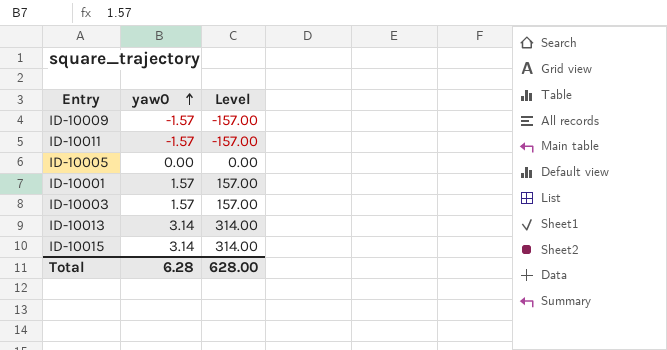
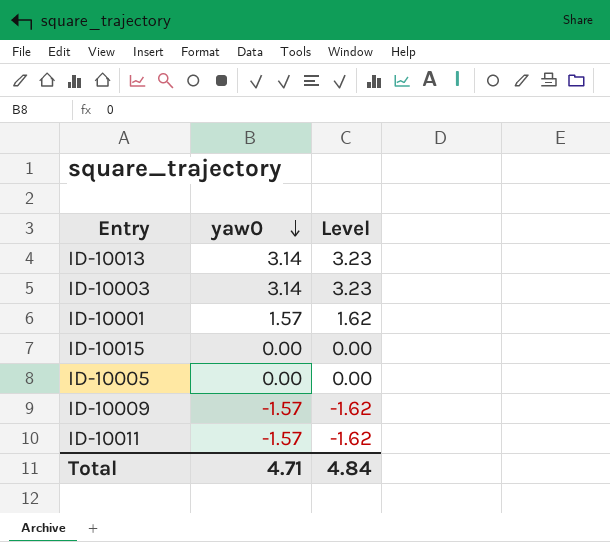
row order: yaw0 ascending -> yaw0 descending
column Level | formula: [yaw0] * 100 -> [yaw0] * 1.03
ID-10003 | yaw0: 1.57 -> 3.14
ID-10015 | yaw0: 3.14 -> 0.00
Total | yaw0: 6.28 -> 4.71
Total | Level: 628.00 -> 4.84

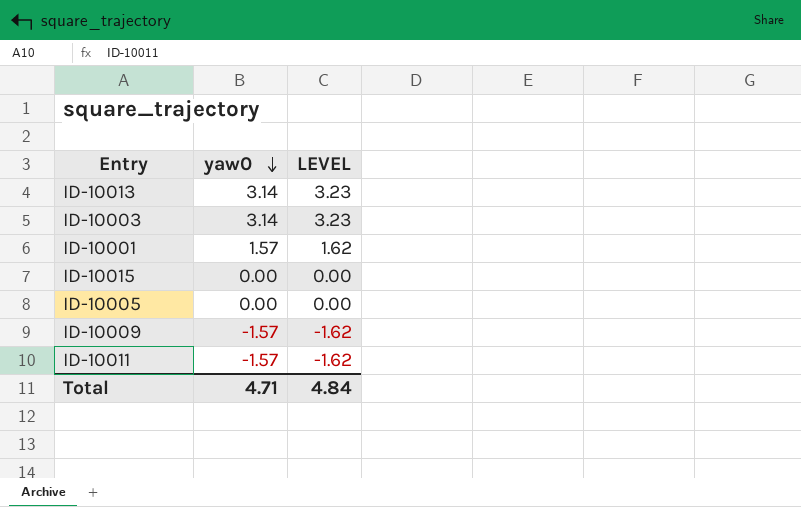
column name: Level -> LEVEL

